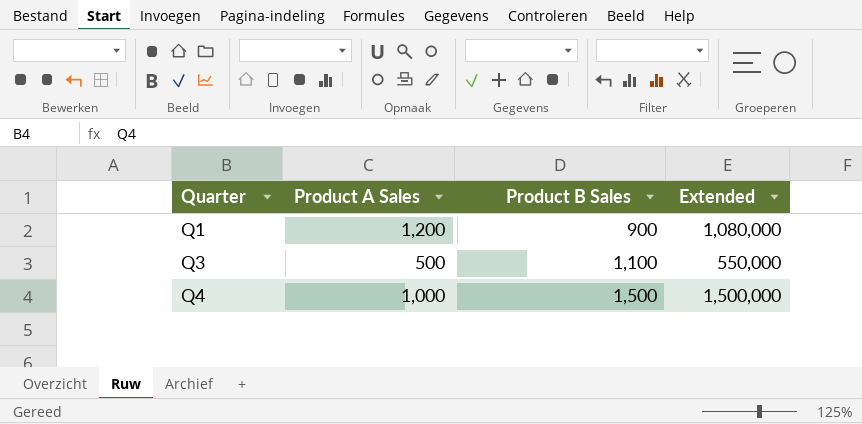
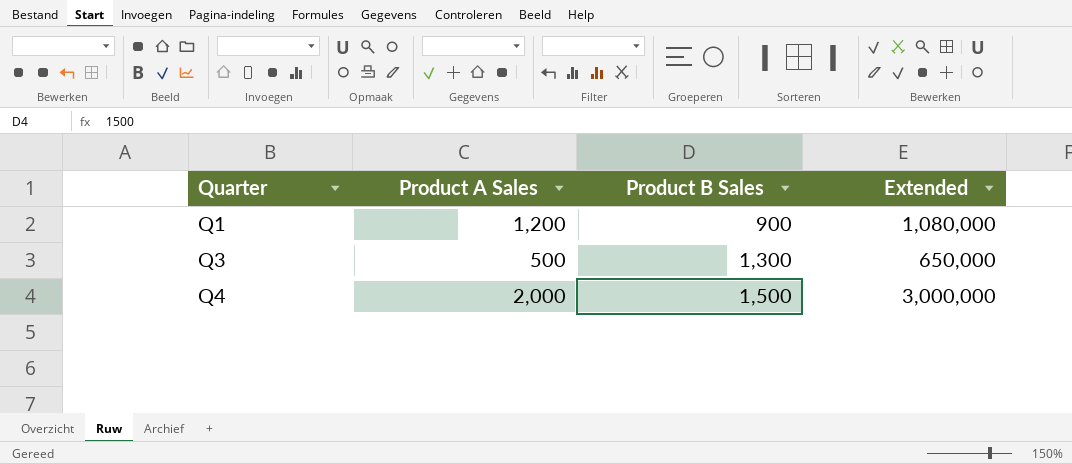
Q3 | Product B Sales: 1,100 -> 1,300
Q3 | Extended: 550,000 -> 650,000
Q4 | Product A Sales: 1,000 -> 2,000
Q4 | Extended: 1,500,000 -> 3,000,000

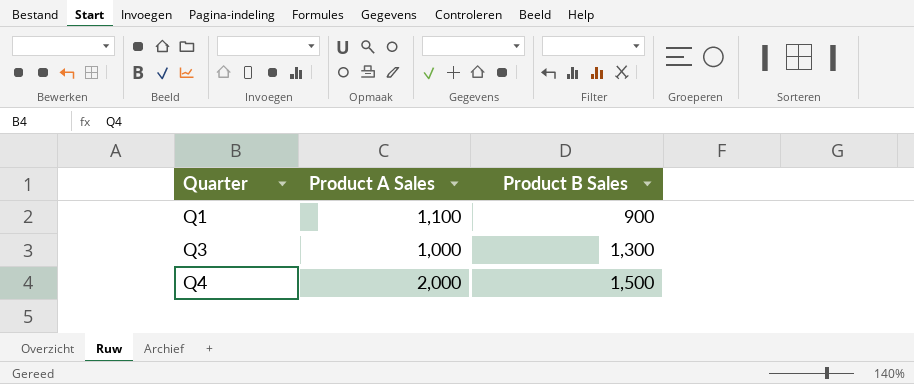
column Extended | formula: [Product A Sales] * [Product B Sales] -> none
Q1 | Product A Sales: 1,200 -> 1,100
Q3 | Product A Sales: 500 -> 1,000

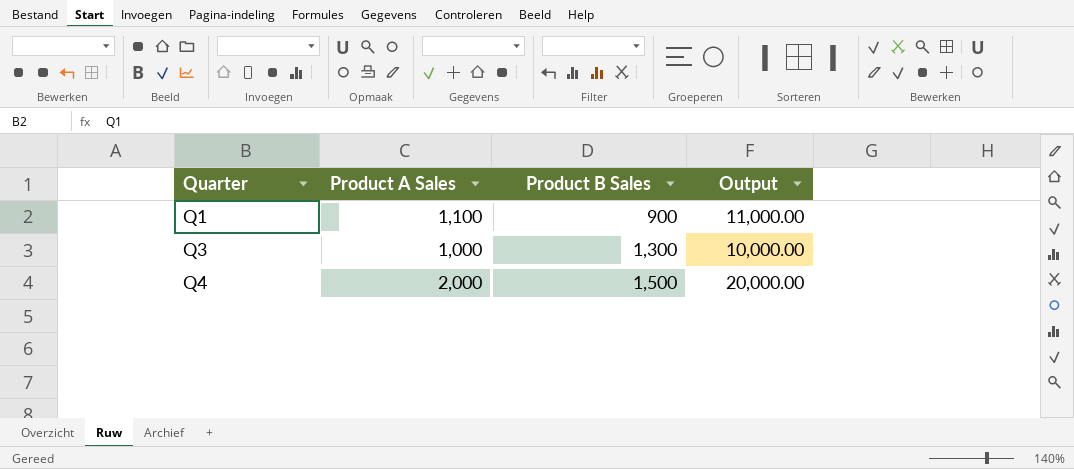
column Output | formula: none -> [Product A Sales] * 10

